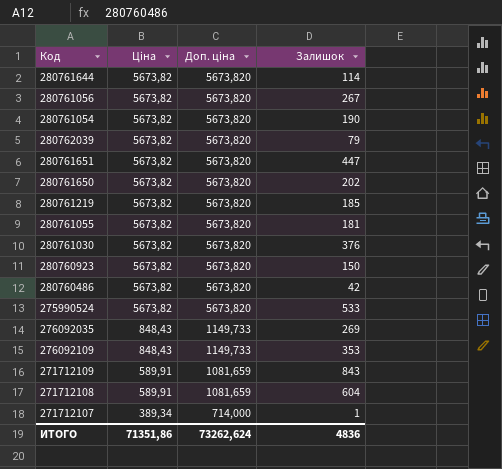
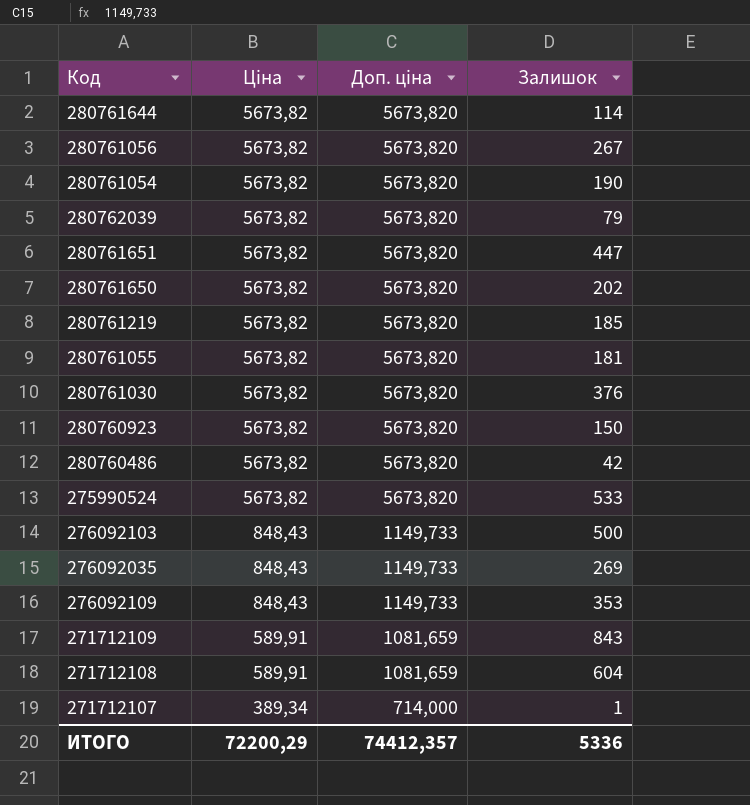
row 276092103: none -> 848,43 | 1149,733 | 500
ИТОГО | Ціна: 71351,86 -> 72200,29
ИТОГО | Доп. ціна: 73262,624 -> 74412,357
ИТОГО | Залишок: 4836 -> 5336

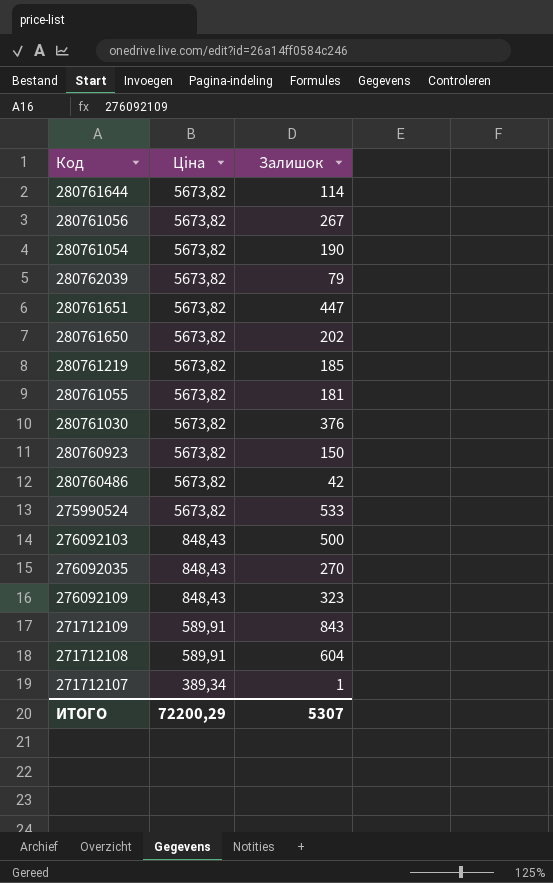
column Доп. ціна | position: 3 -> none
276092035 | Залишок: 269 -> 270
276092109 | Залишок: 353 -> 323
ИТОГО | Залишок: 5336 -> 5307

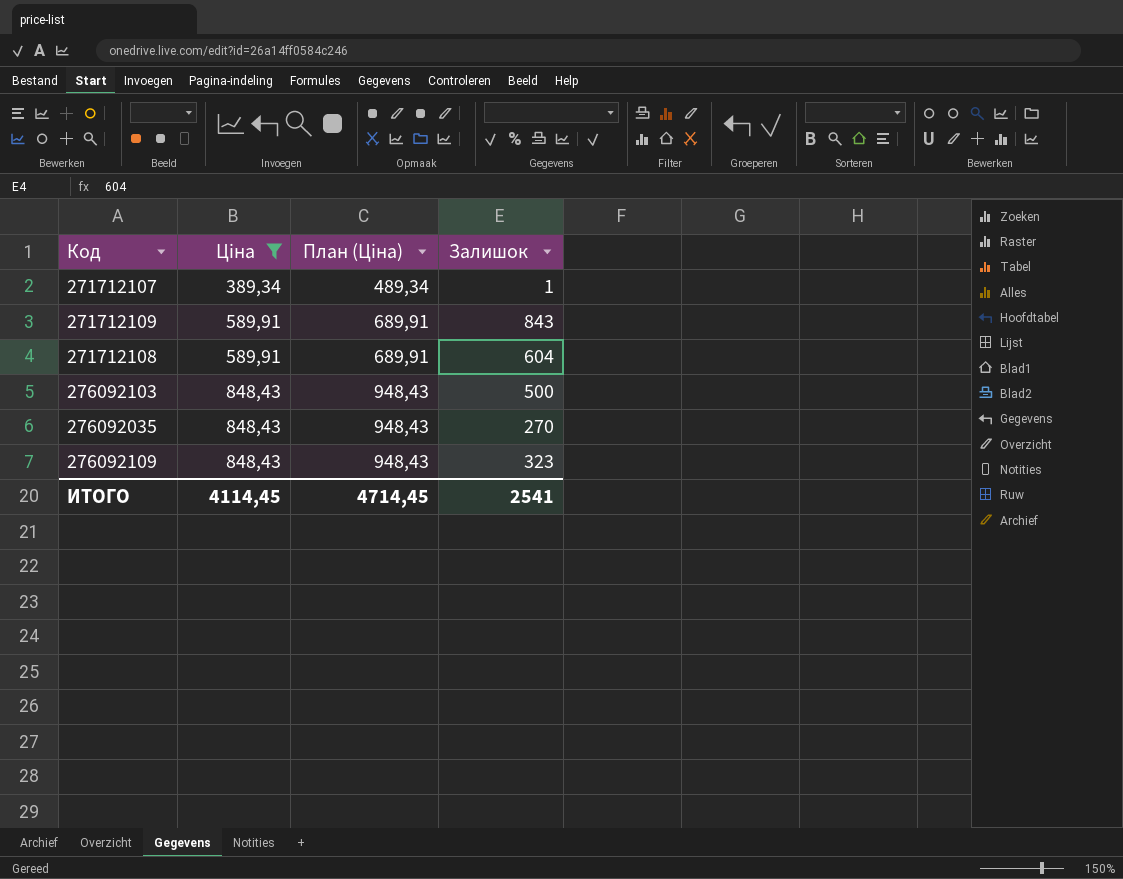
filter: none -> Ціна != 5673,82
row order: Ціна descending -> Ціна ascending
column План (Ціна) | formula: none -> [Ціна] + 100
ИТОГО | Ціна: 72200,29 -> 4114,45
ИТОГО | Залишок: 5307 -> 2541

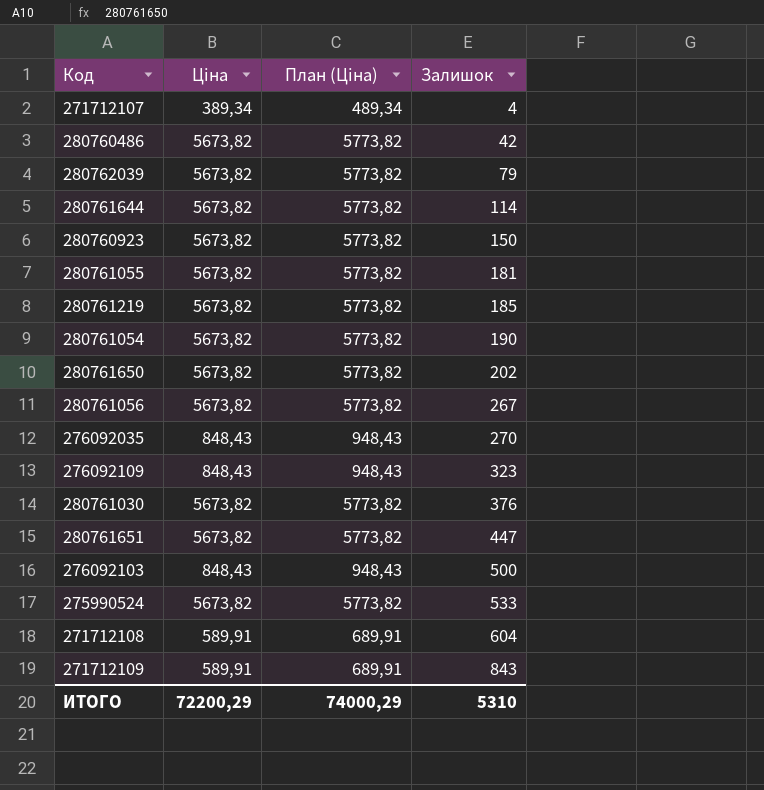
filter: Ціна != 5673,82 -> none
row order: Ціна ascending -> Залишок ascending
271712107 | Залишок: 1 -> 4
ИТОГО | Ціна: 4114,45 -> 72200,29
ИТОГО | План (Ціна): 4714,45 -> 74000,29
ИТОГО | Залишок: 2541 -> 5310

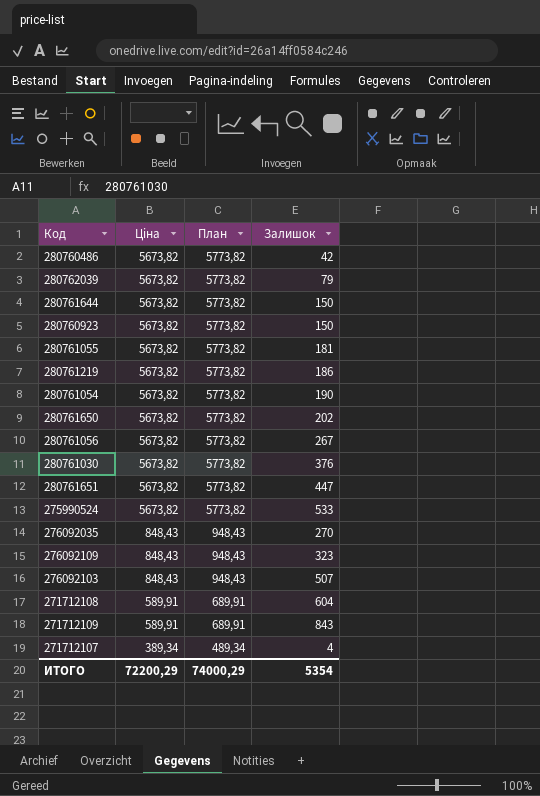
row order: Залишок ascending -> Ціна descending
column name: План (Ціна) -> План
280761644 | Залишок: 114 -> 150
280761219 | Залишок: 185 -> 186
276092103 | Залишок: 500 -> 507
ИТОГО | Залишок: 5310 -> 5354

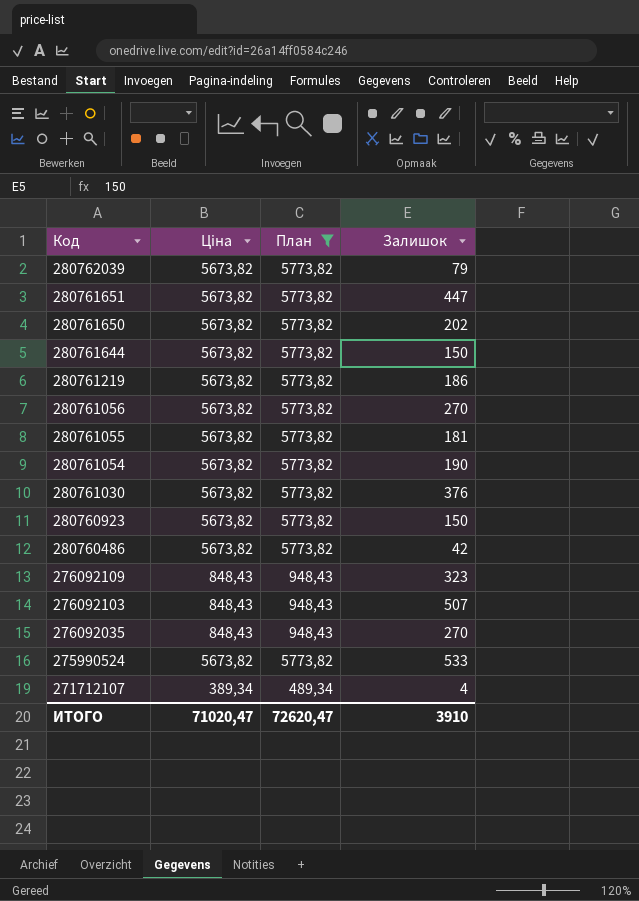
filter: none -> План != 689,91
row order: Ціна descending -> Код descending
280761056 | Залишок: 267 -> 270
ИТОГО | Ціна: 72200,29 -> 71020,47
ИТОГО | План: 74000,29 -> 72620,47
ИТОГО | Залишок: 5354 -> 3910

